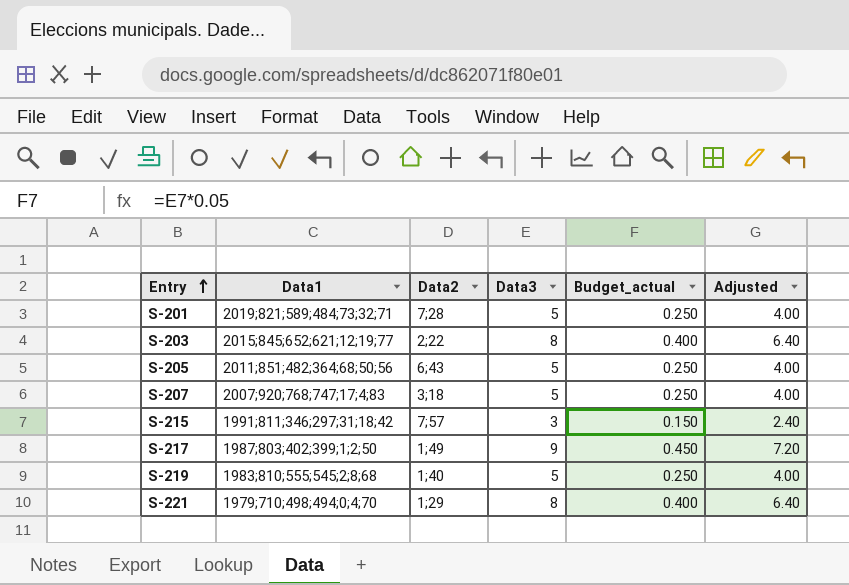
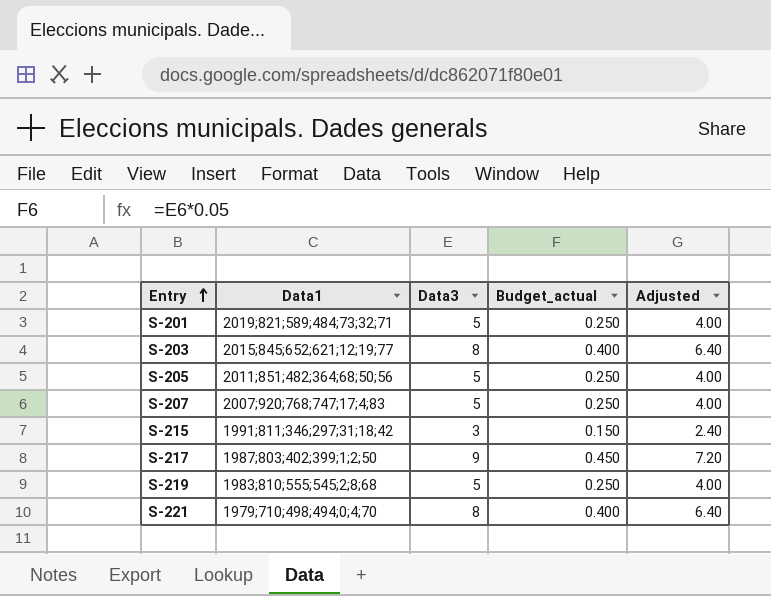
column Data2 | position: 3 -> none

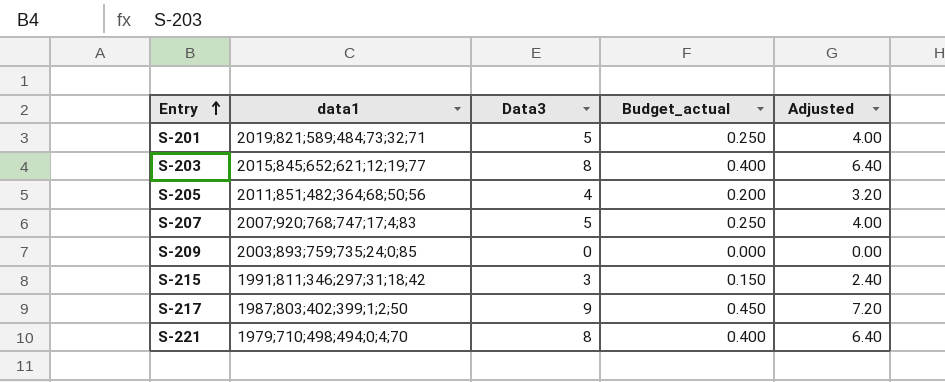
column name: Data1 -> data1
row S-219: 1983;810;555;545;2;8;68 | 5 | 0.250 | 4.00 -> none
S-205 | Data3: 5 -> 4
S-205 | Budget_actual: 0.250 -> 0.200
S-205 | Adjusted: 4.00 -> 3.20
row S-209: none -> 2003;893;759;735;24;0;85 | 0 | 0.000 | 0.00

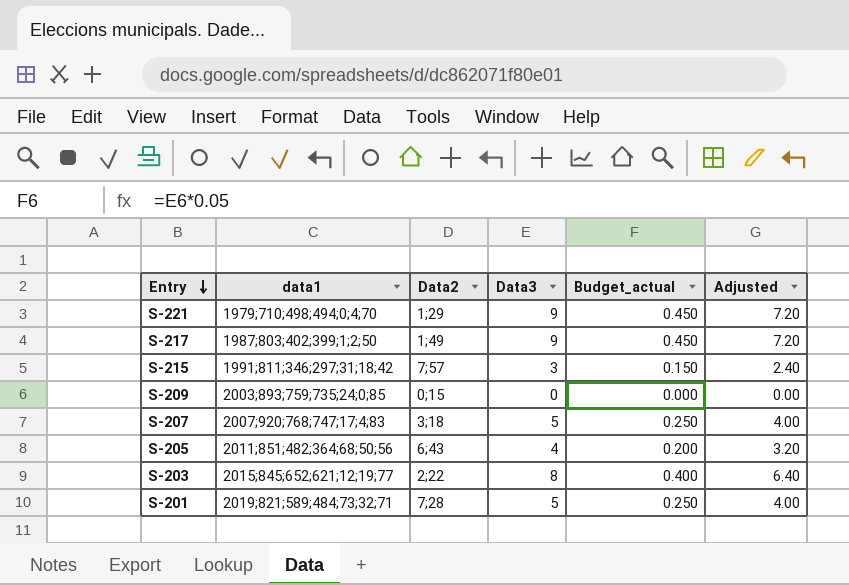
row order: Entry ascending -> Entry descending
column Data2 | position: none -> 3
S-221 | Data3: 8 -> 9
S-221 | Budget_actual: 0.400 -> 0.450
S-221 | Adjusted: 6.40 -> 7.20

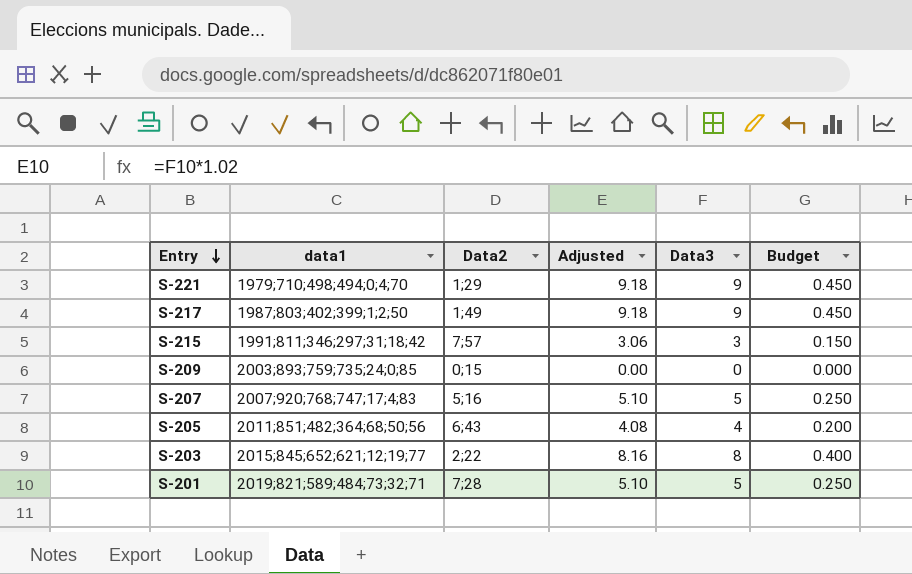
column Adjusted | formula: [Data3] * 0.8 -> [Data3] * 1.02
column Adjusted | position: 6 -> 4
column name: Budget_actual -> Budget
S-207 | Data2: 3;18 -> 5;16

